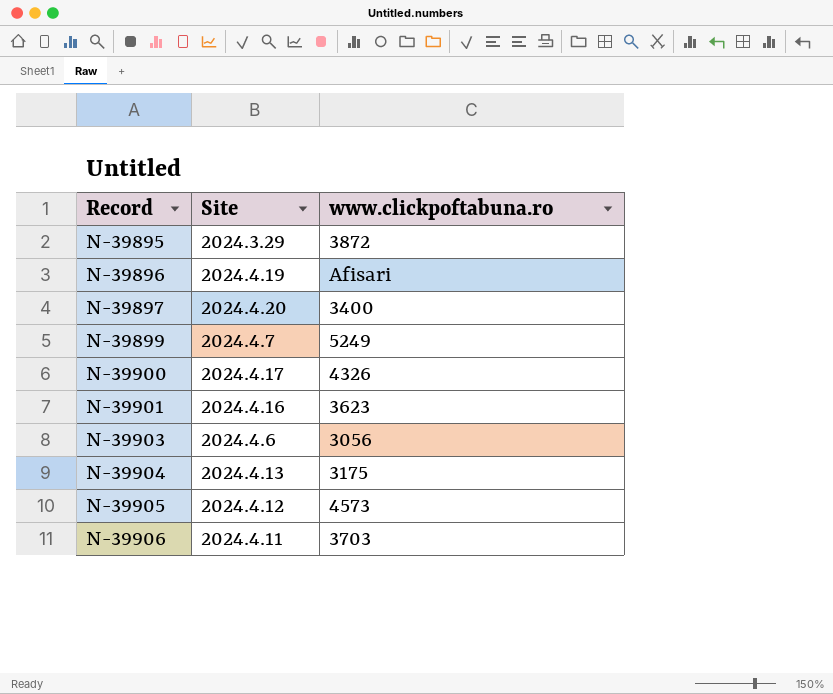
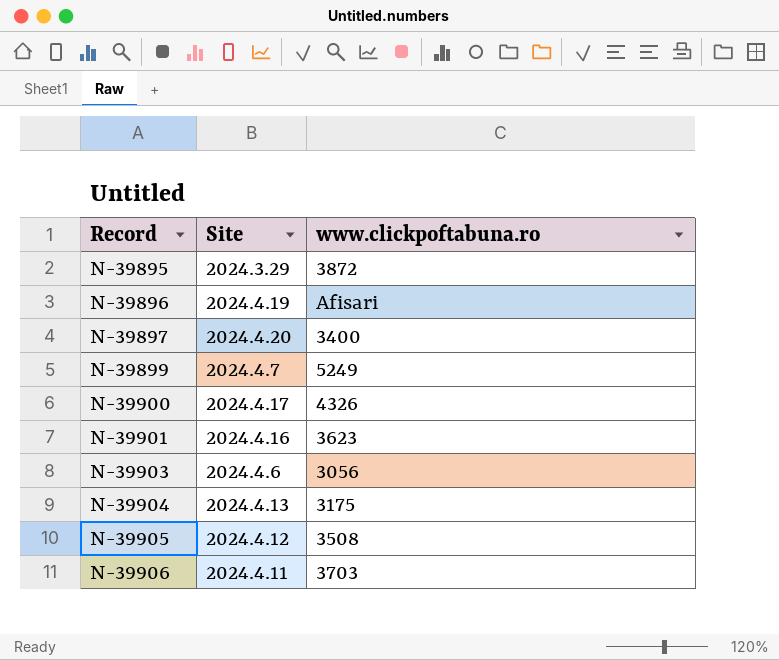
N-39905 | www.clickpoftabuna.ro: 4573 -> 3508

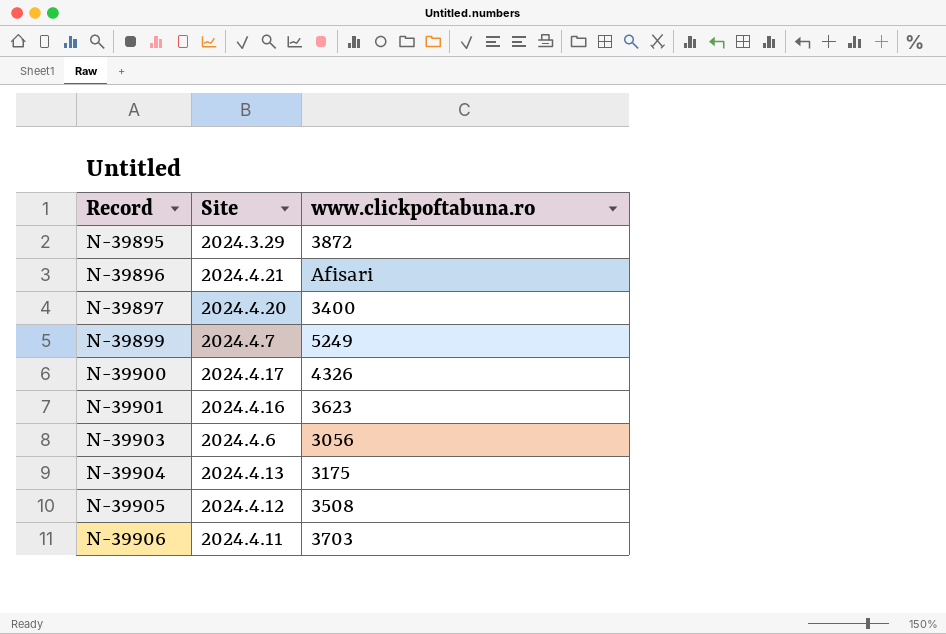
N-39896 | Site: 2024.4.19 -> 2024.4.21

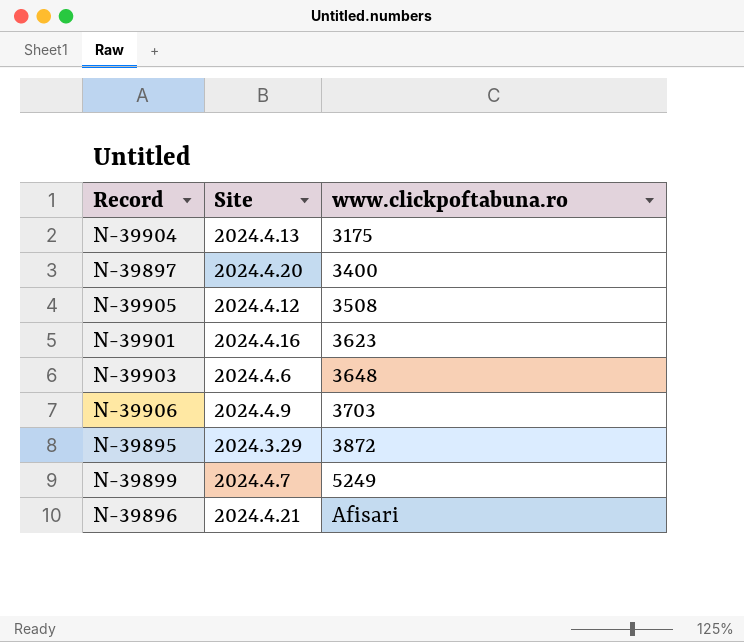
row order: Record ascending -> www.clickpoftabuna.ro ascending
row N-39900: 2024.4.17 | 4326 -> none
N-39903 | www.clickpoftabuna.ro: 3056 -> 3648
N-39906 | Site: 2024.4.11 -> 2024.4.9

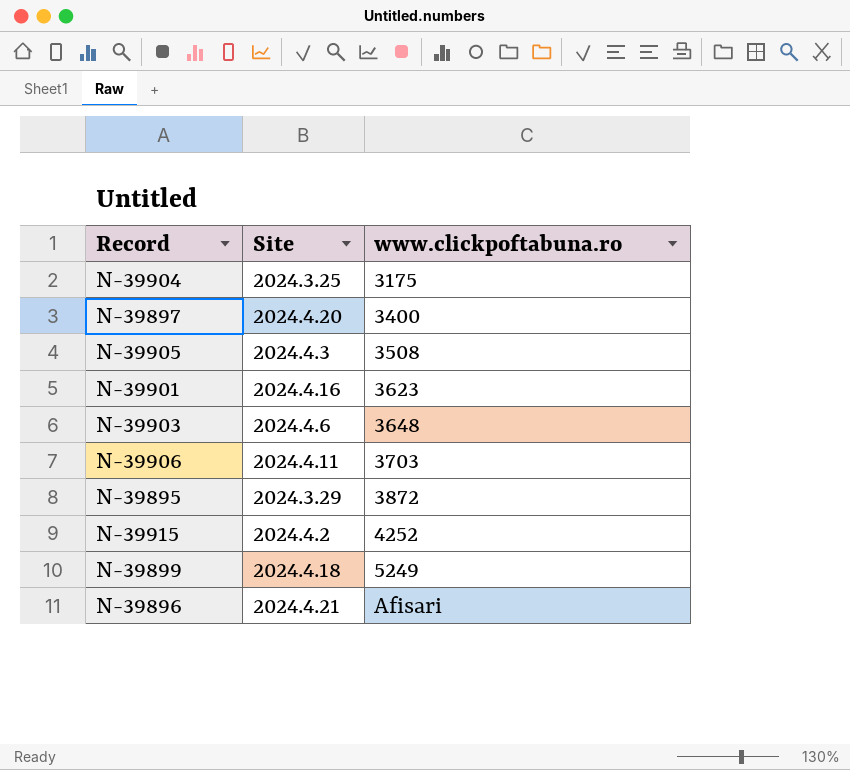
N-39904 | Site: 2024.4.13 -> 2024.3.25
N-39905 | Site: 2024.4.12 -> 2024.4.3
N-39906 | Site: 2024.4.9 -> 2024.4.11
row N-39915: none -> 2024.4.2 | 4252
N-39899 | Site: 2024.4.7 -> 2024.4.18

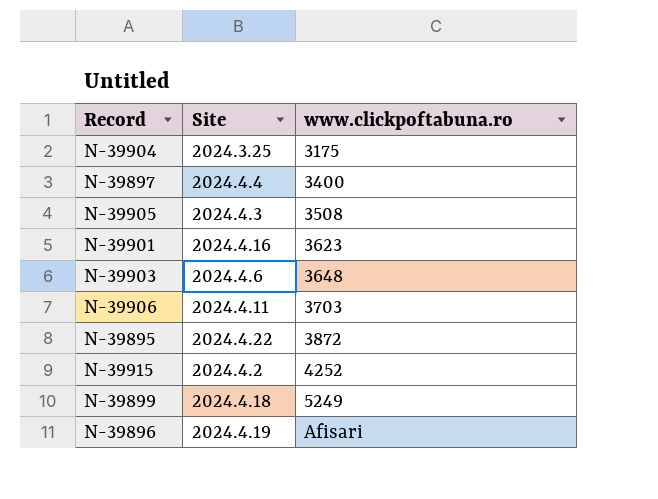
N-39897 | Site: 2024.4.20 -> 2024.4.4
N-39895 | Site: 2024.3.29 -> 2024.4.22
N-39896 | Site: 2024.4.21 -> 2024.4.19

